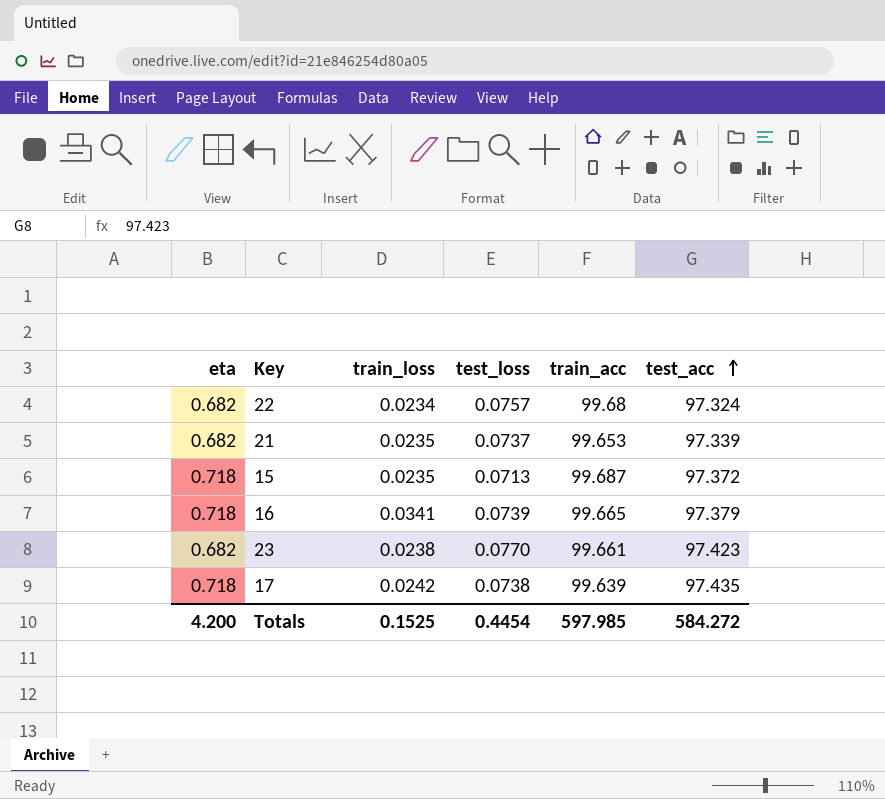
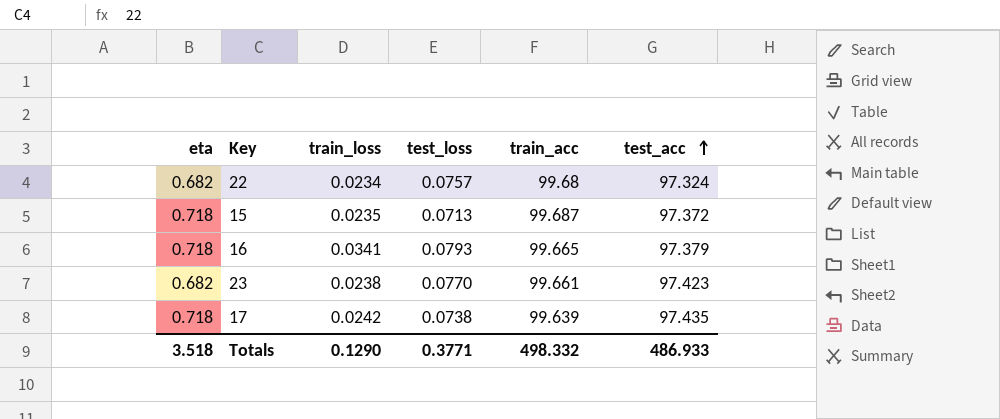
row 21: 0.682 | 0.0235 | 0.0737 | 99.653 | 97.339 -> none
16 | test_loss: 0.0739 -> 0.0793
Totals | eta: 4.200 -> 3.518
Totals | train_loss: 0.1525 -> 0.1290
Totals | test_loss: 0.4454 -> 0.3771
Totals | train_acc: 597.985 -> 498.332
Totals | test_acc: 584.272 -> 486.933

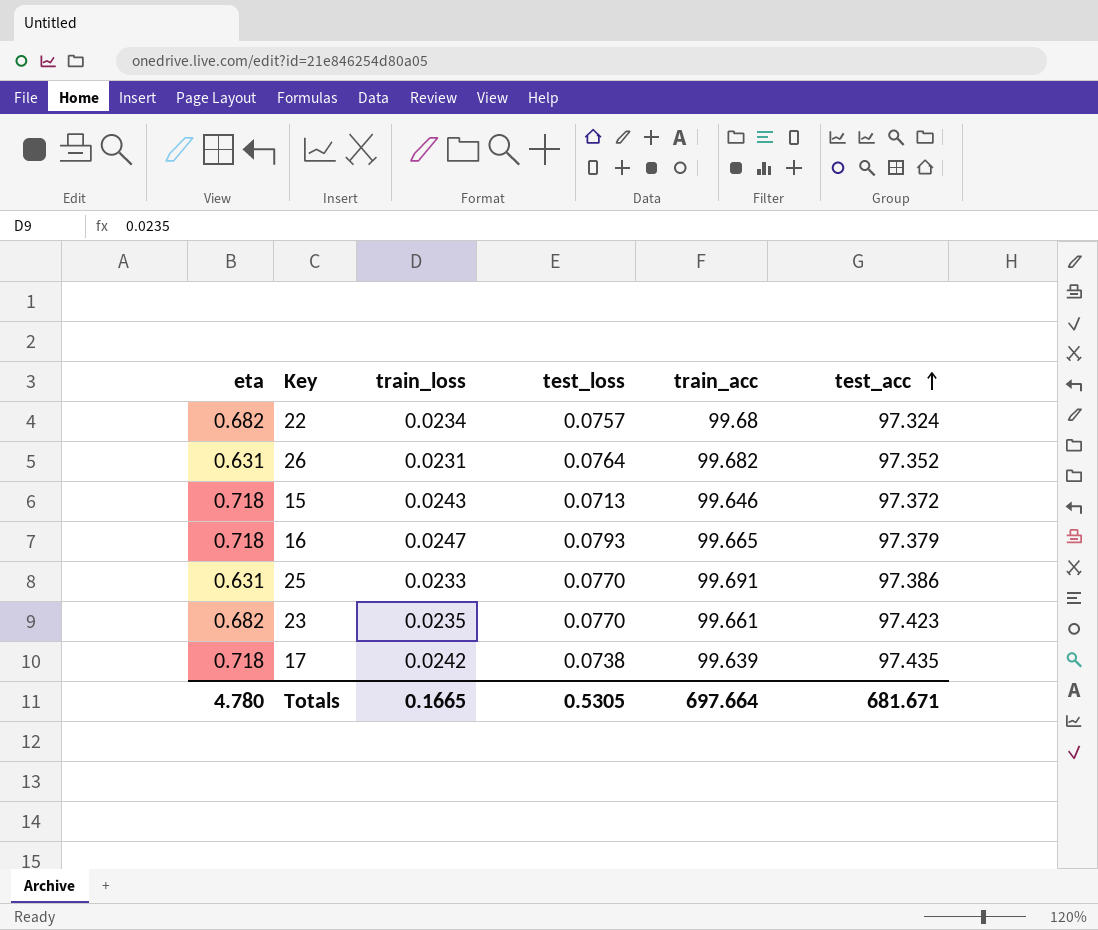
row 26: none -> 0.631 | 0.0231 | 0.0764 | 99.682 | 97.352
15 | train_loss: 0.0235 -> 0.0243
15 | train_acc: 99.687 -> 99.646
16 | train_loss: 0.0341 -> 0.0247
row 25: none -> 0.631 | 0.0233 | 0.0770 | 99.691 | 97.386
23 | train_loss: 0.0238 -> 0.0235
Totals | eta: 3.518 -> 4.780
Totals | train_loss: 0.1290 -> 0.1665
Totals | test_loss: 0.3771 -> 0.5305
Totals | train_acc: 498.332 -> 697.664
Totals | test_acc: 486.933 -> 681.671

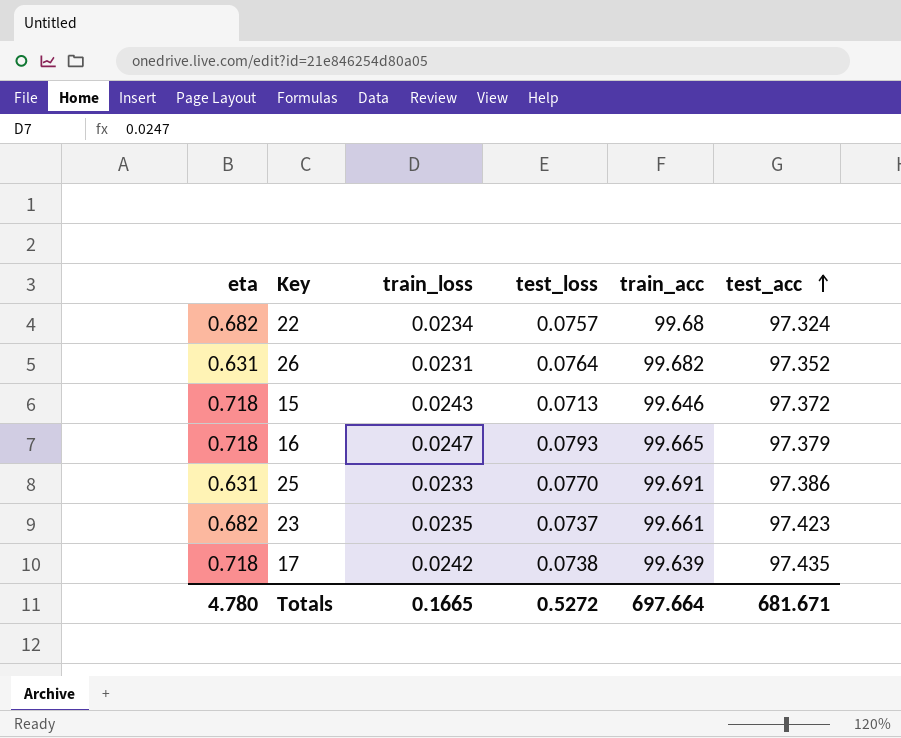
23 | test_loss: 0.0770 -> 0.0737
Totals | test_loss: 0.5305 -> 0.5272

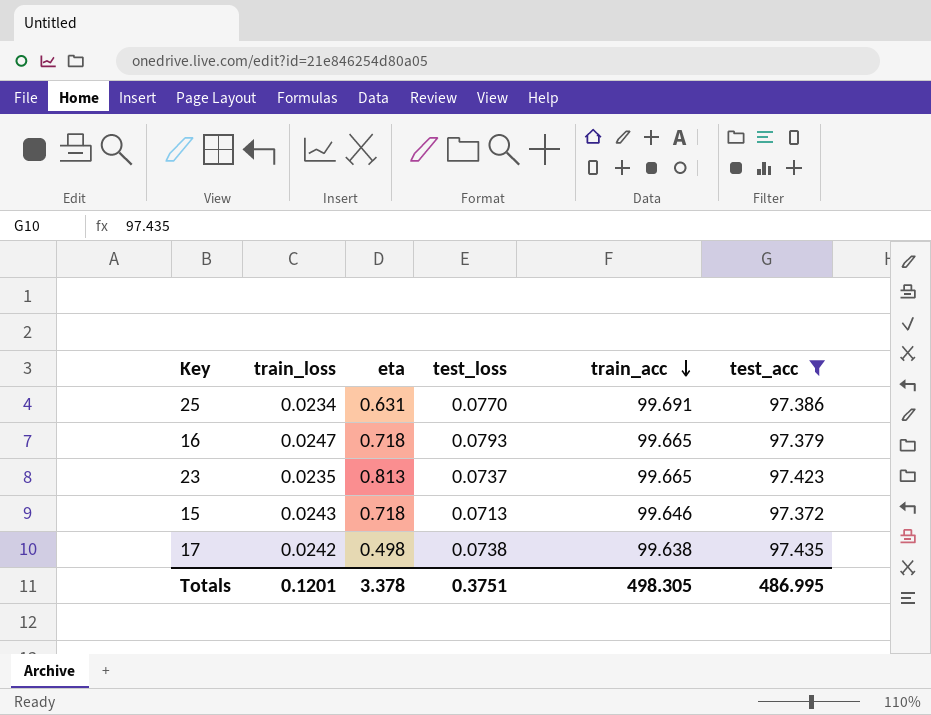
filter: none -> test_acc >= 97.372
row order: test_acc ascending -> train_acc descending
column eta | position: 1 -> 3
25 | train_loss: 0.0233 -> 0.0234
23 | eta: 0.682 -> 0.813
23 | train_acc: 99.661 -> 99.665
17 | eta: 0.718 -> 0.498
17 | train_acc: 99.639 -> 99.638
Totals | train_loss: 0.1665 -> 0.1201
Totals | eta: 4.780 -> 3.378
Totals | test_loss: 0.5272 -> 0.3751
Totals | train_acc: 697.664 -> 498.305
Totals | test_acc: 681.671 -> 486.995

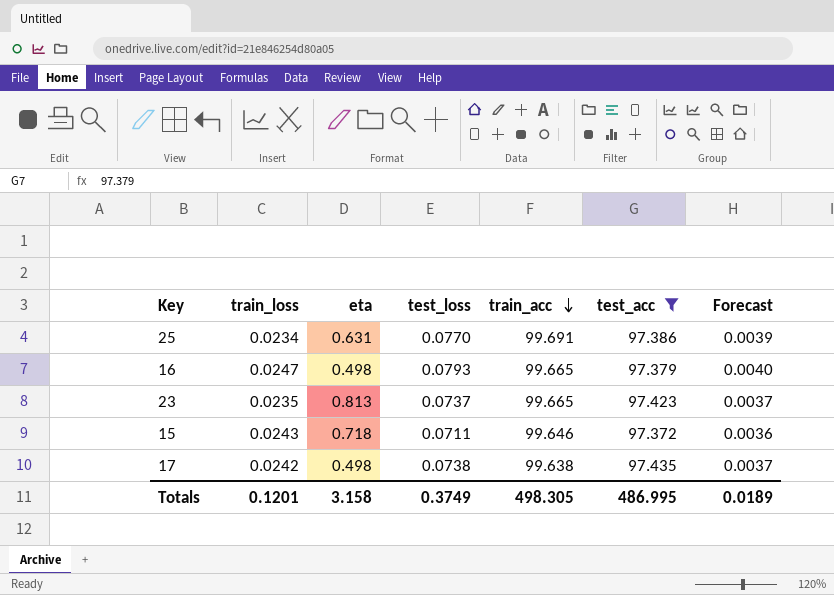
column Forecast | formula: none -> [test_loss] * 0.05
16 | eta: 0.718 -> 0.498
15 | test_loss: 0.0713 -> 0.0711
Totals | eta: 3.378 -> 3.158
Totals | test_loss: 0.3751 -> 0.3749

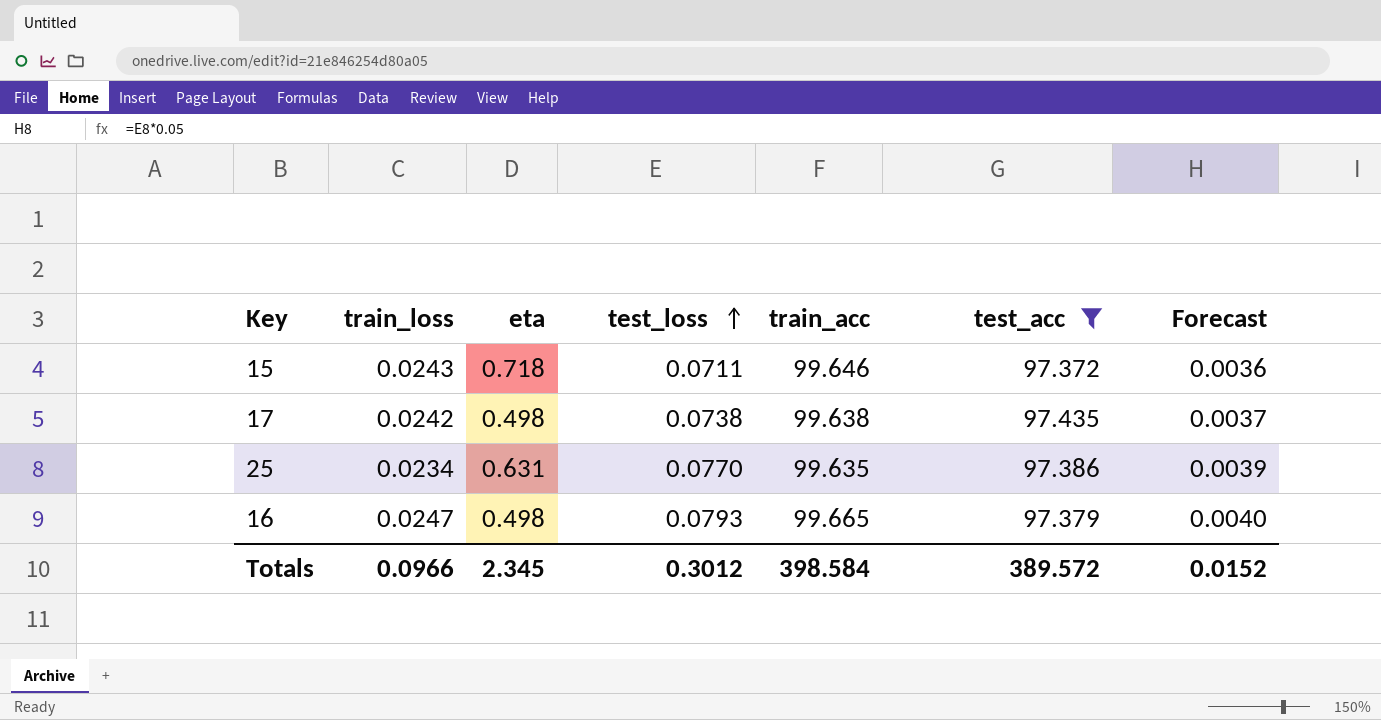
row order: train_acc descending -> test_loss ascending
row 23: 0.0235 | 0.813 | 0.0737 | 99.665 | 97.423 | 0.0037 -> none
25 | train_acc: 99.691 -> 99.635
Totals | train_loss: 0.1201 -> 0.0966
Totals | eta: 3.158 -> 2.345
Totals | test_loss: 0.3749 -> 0.3012
Totals | train_acc: 498.305 -> 398.584
Totals | test_acc: 486.995 -> 389.572
Totals | Forecast: 0.0189 -> 0.0152

